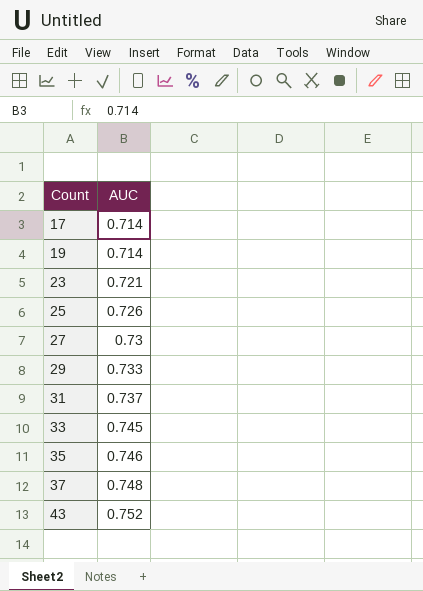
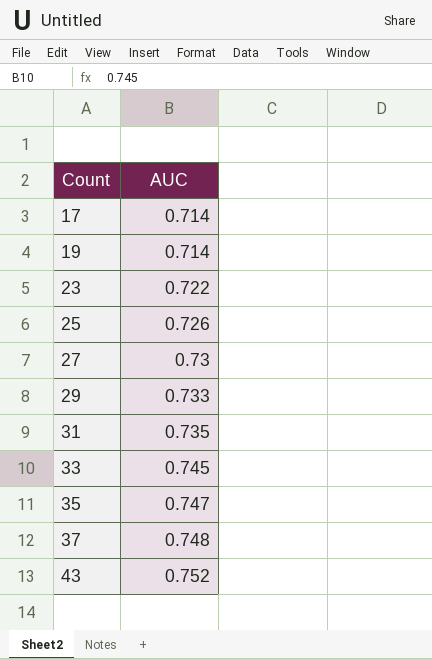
23 | AUC: 0.721 -> 0.722
31 | AUC: 0.737 -> 0.735
35 | AUC: 0.746 -> 0.747

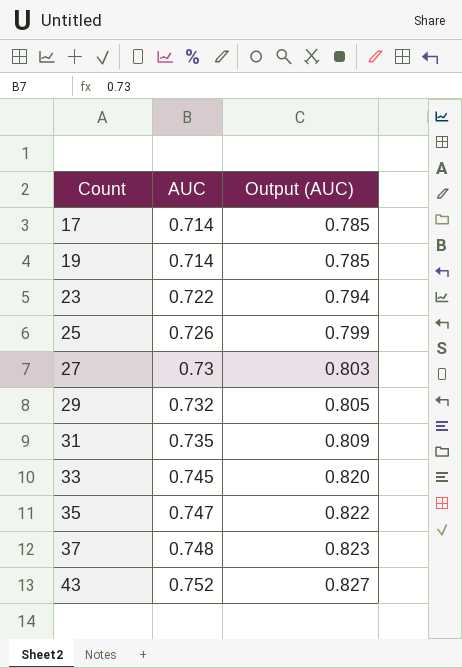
column Output (AUC) | formula: none -> [AUC] * 1.1
29 | AUC: 0.733 -> 0.732

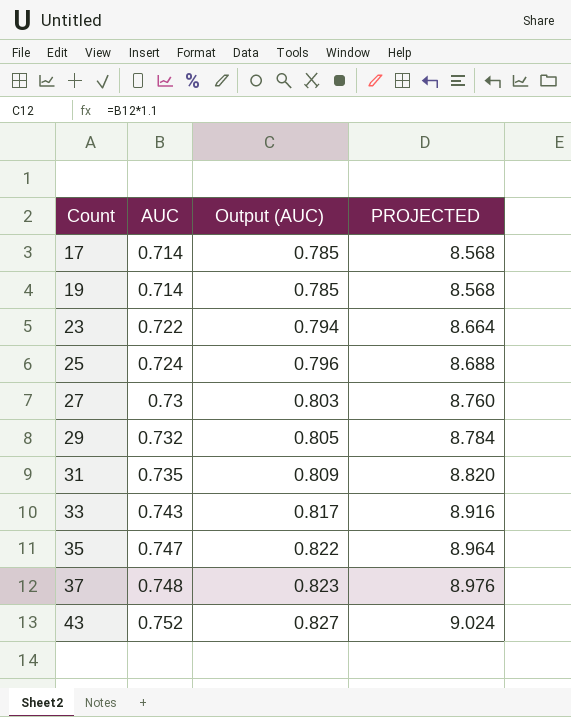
column PROJECTED | formula: none -> [AUC] * 12
25 | AUC: 0.726 -> 0.724
25 | Output (AUC): 0.799 -> 0.796
33 | AUC: 0.745 -> 0.743
33 | Output (AUC): 0.820 -> 0.817

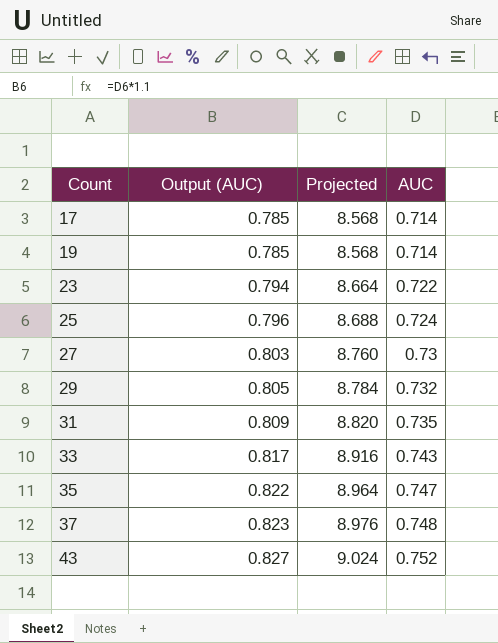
column name: PROJECTED -> Projected
column AUC | position: 2 -> 4

